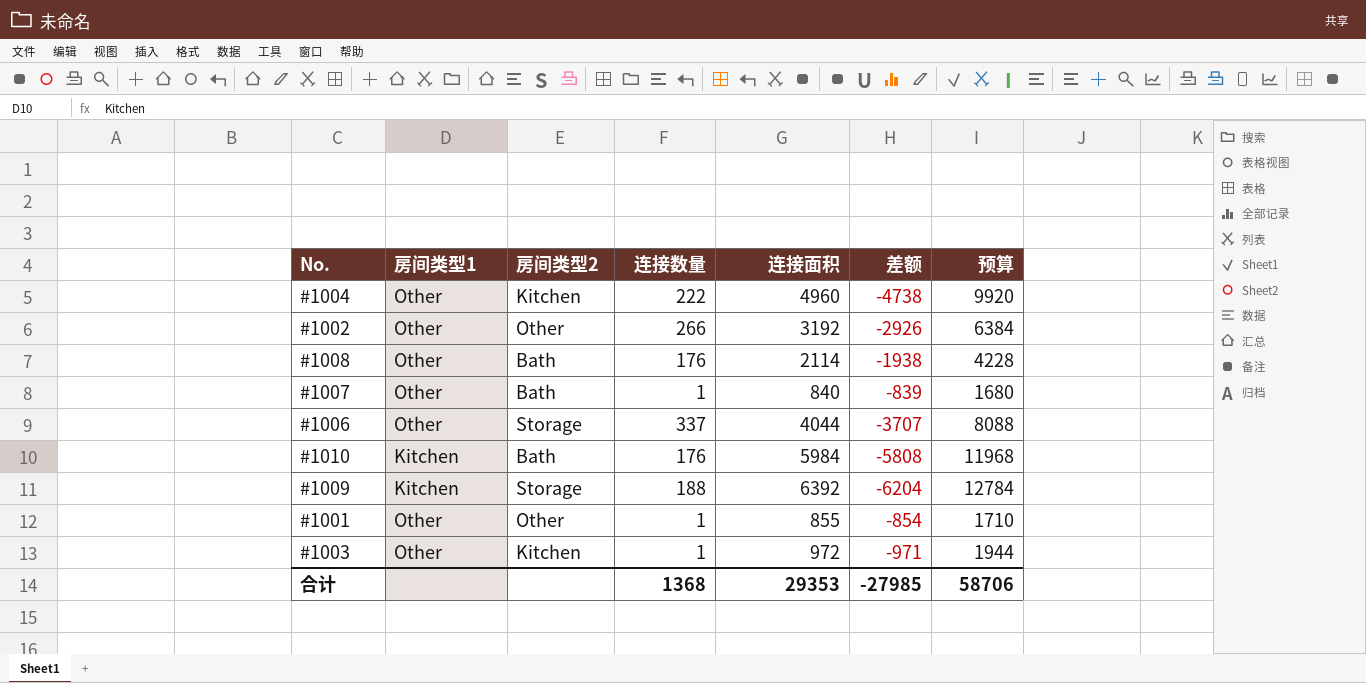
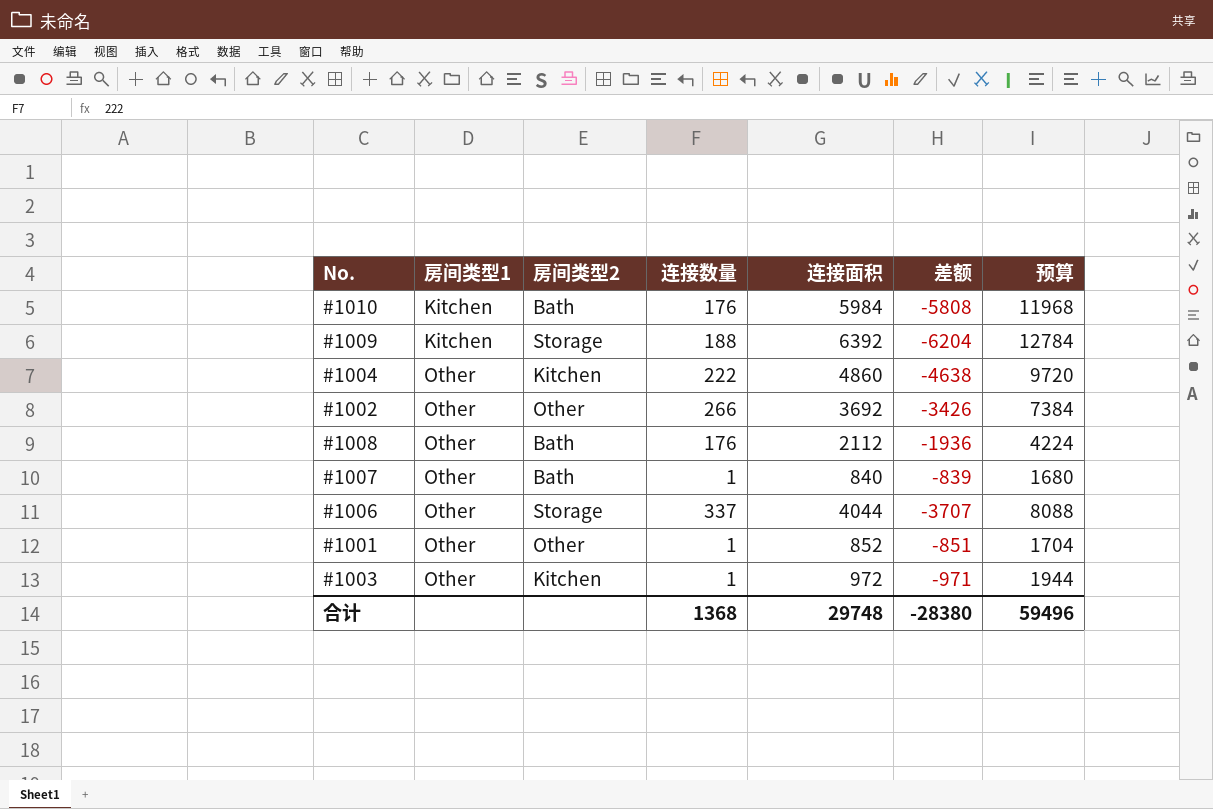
row order: none -> 房间类型1 ascending
#1004 | 连接面积: 4960 -> 4860
#1004 | 差额: -4738 -> -4638
#1004 | 预算: 9920 -> 9720
#1002 | 连接面积: 3192 -> 3692
#1002 | 差额: -2926 -> -3426
#1002 | 预算: 6384 -> 7384
#1008 | 连接面积: 2114 -> 2112
#1008 | 差额: -1938 -> -1936
#1008 | 预算: 4228 -> 4224
#1001 | 连接面积: 855 -> 852
#1001 | 差额: -854 -> -851
#1001 | 预算: 1710 -> 1704
合计 | 连接面积: 29353 -> 29748
合计 | 差额: -27985 -> -28380
合计 | 预算: 58706 -> 59496

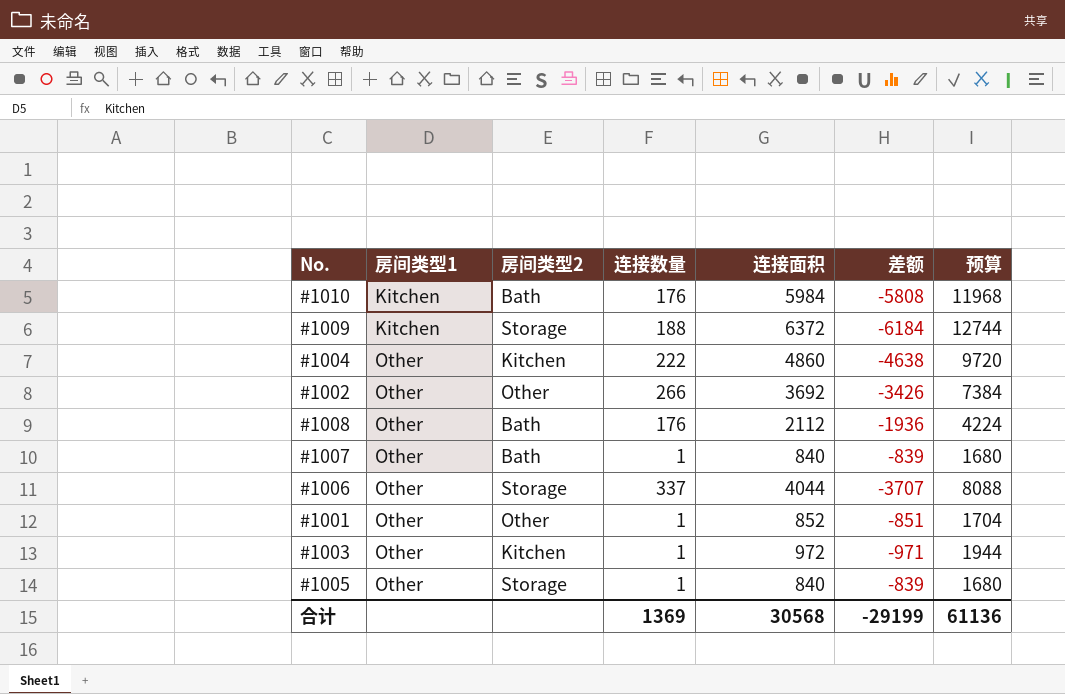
#1009 | 连接面积: 6392 -> 6372
#1009 | 差额: -6204 -> -6184
#1009 | 预算: 12784 -> 12744
row #1005: none -> Other | Storage | 1 | 840 | -839 | 1680
合计 | 连接数量: 1368 -> 1369
合计 | 连接面积: 29748 -> 30568
合计 | 差额: -28380 -> -29199
合计 | 预算: 59496 -> 61136

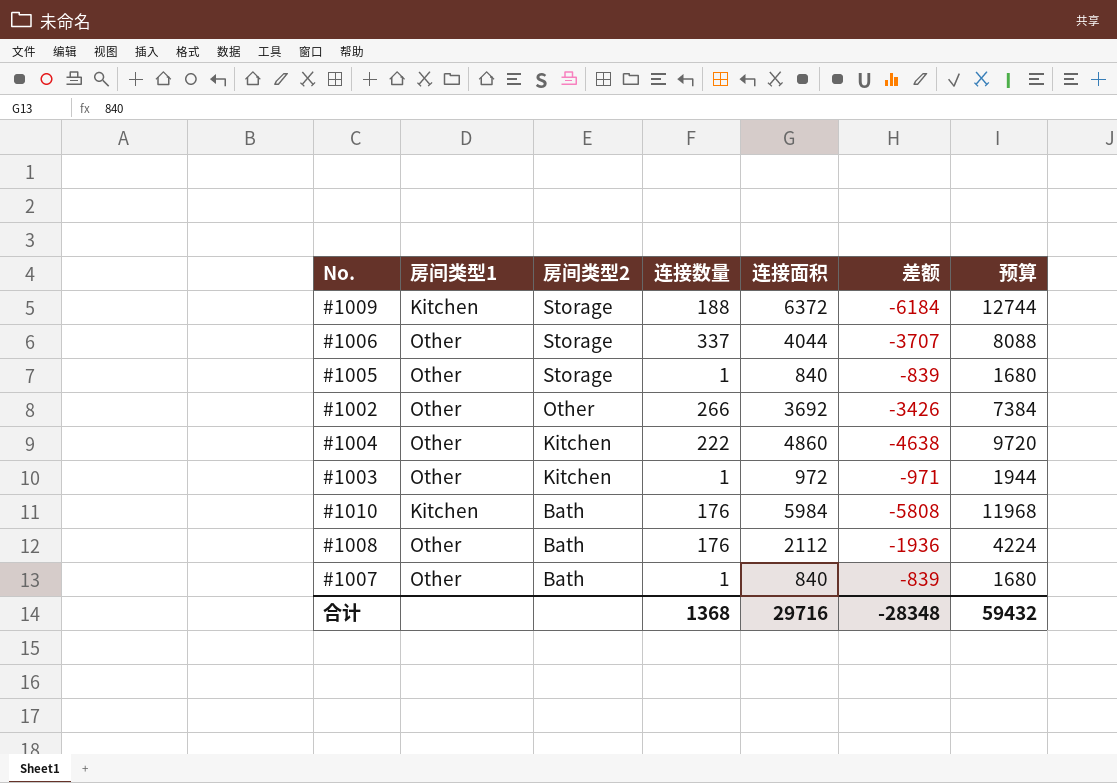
row order: 房间类型1 ascending -> 房间类型2 descending
row #1001: Other | Other | 1 | 852 | -851 | 1704 -> none
合计 | 连接数量: 1369 -> 1368
合计 | 连接面积: 30568 -> 29716
合计 | 差额: -29199 -> -28348
合计 | 预算: 61136 -> 59432

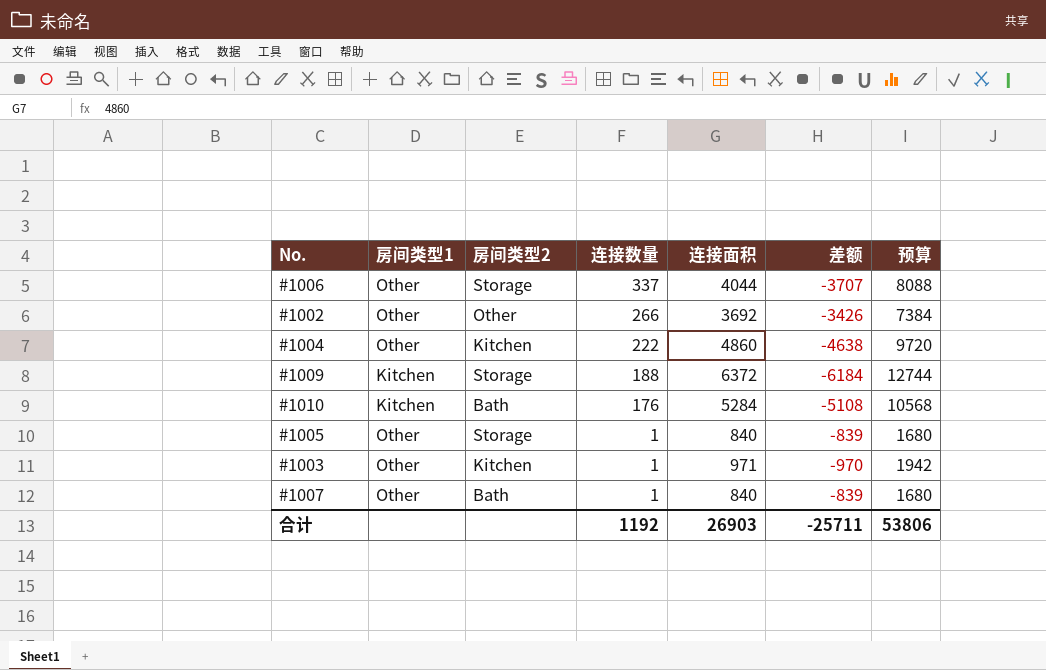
row order: 房间类型2 descending -> 连接数量 descending
row #1008: Other | Bath | 176 | 2112 | -1936 | 4224 -> none
#1010 | 连接面积: 5984 -> 5284
#1010 | 差额: -5808 -> -5108
#1010 | 预算: 11968 -> 10568
#1003 | 连接面积: 972 -> 971
#1003 | 差额: -971 -> -970
#1003 | 预算: 1944 -> 1942
合计 | 连接数量: 1368 -> 1192
合计 | 连接面积: 29716 -> 26903
合计 | 差额: -28348 -> -25711
合计 | 预算: 59432 -> 53806

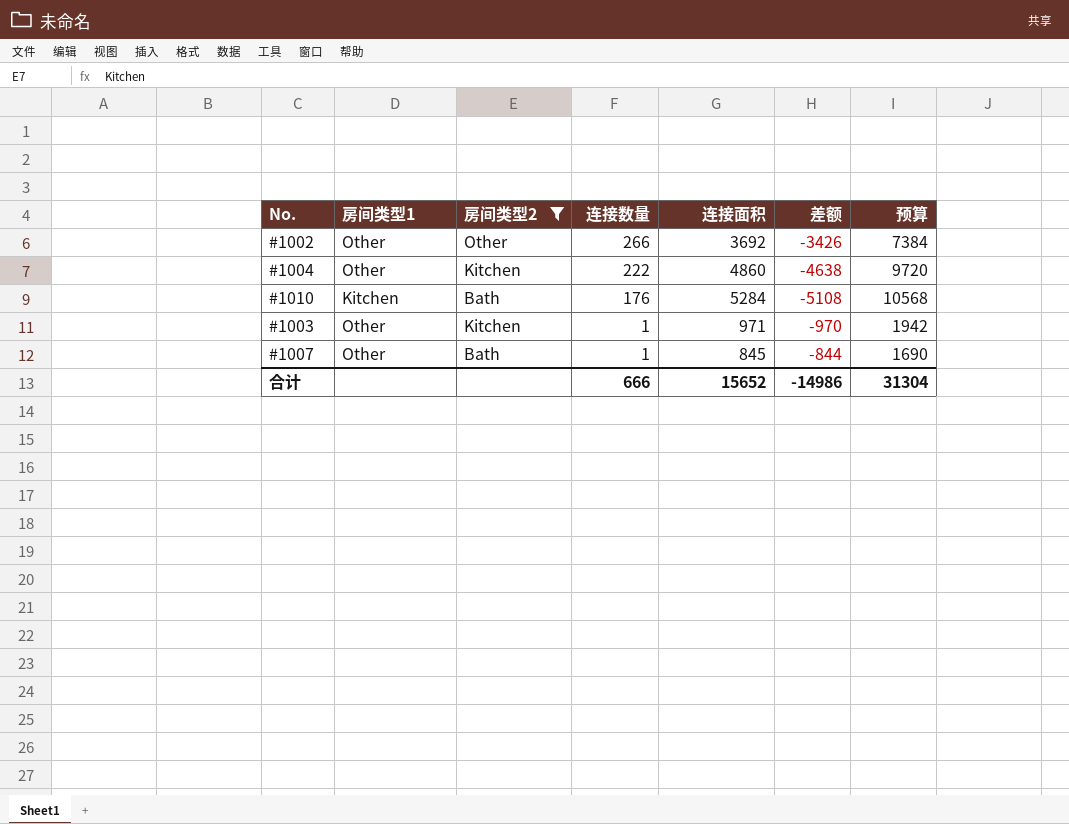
filter: none -> 房间类型2 != Storage
#1007 | 连接面积: 840 -> 845
#1007 | 差额: -839 -> -844
#1007 | 预算: 1680 -> 1690
合计 | 连接数量: 1192 -> 666
合计 | 连接面积: 26903 -> 15652
合计 | 差额: -25711 -> -14986
合计 | 预算: 53806 -> 31304

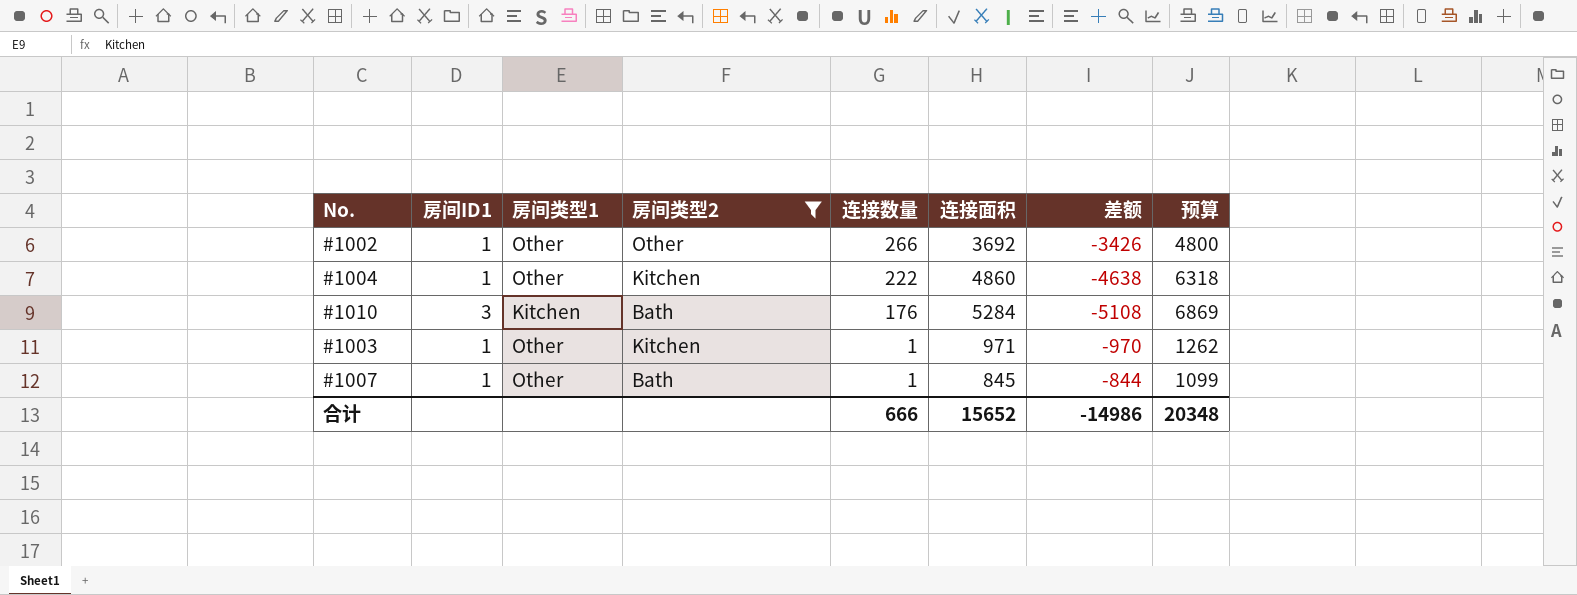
column 房间ID1 | position: none -> 2
column 预算 | formula: [连接面积] * 2 -> [连接面积] * 1.3
合计 | 预算: 31304 -> 20348

